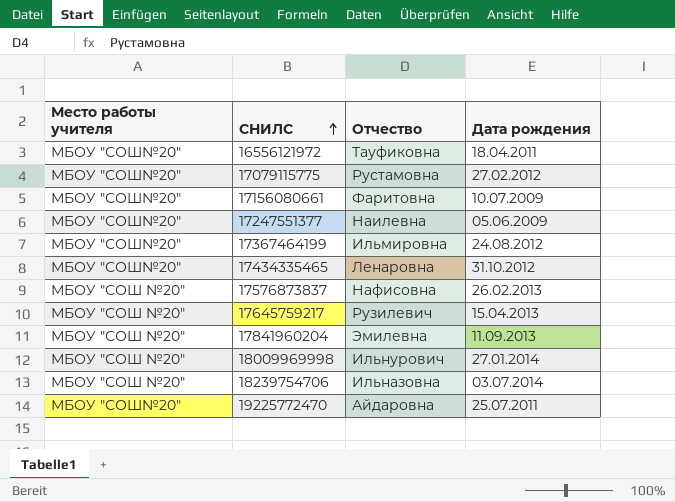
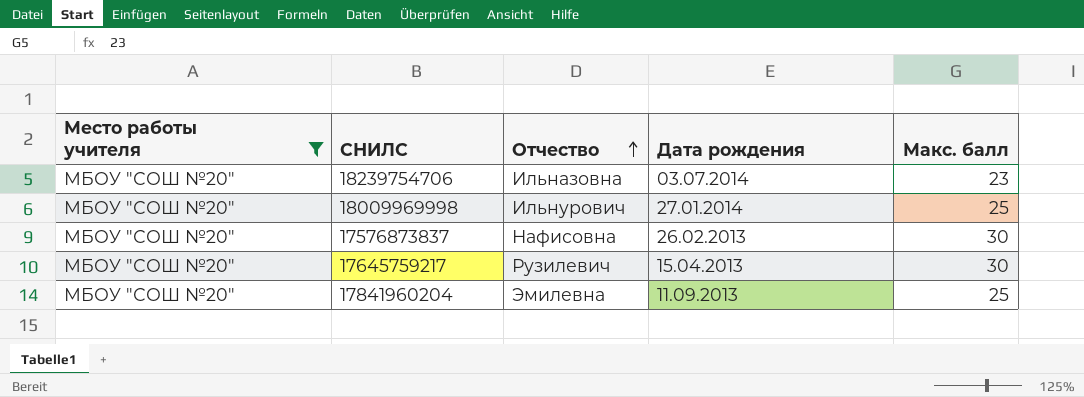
filter: none -> Место работы учителя = МБОУ "СОШ №20"
row order: СНИЛС ascending -> Отчество ascending
column Макс. балл | position: none -> 5

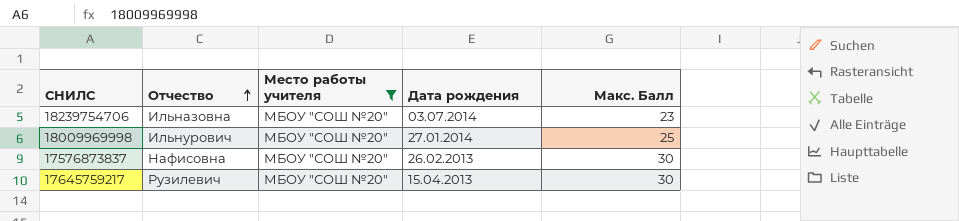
column Место работы учителя | position: 1 -> 3
column name: Макс. балл -> Макс. Балл
row 17841960204: МБОУ "СОШ №20" | Эмилевна | 11.09.2013 | 25 -> none

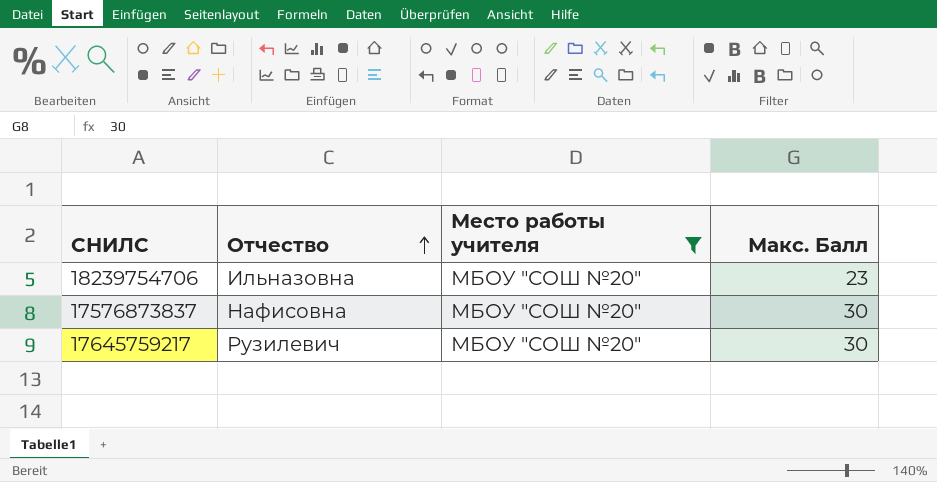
column Дата рождения | position: 4 -> none
row 18009969998: Ильнурович | МБОУ "СОШ №20" | 27.01.2014 | 25 -> none

